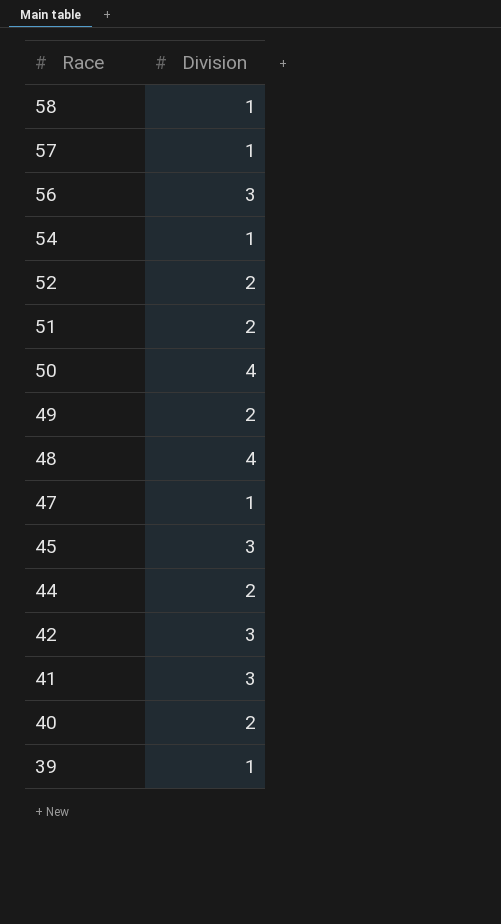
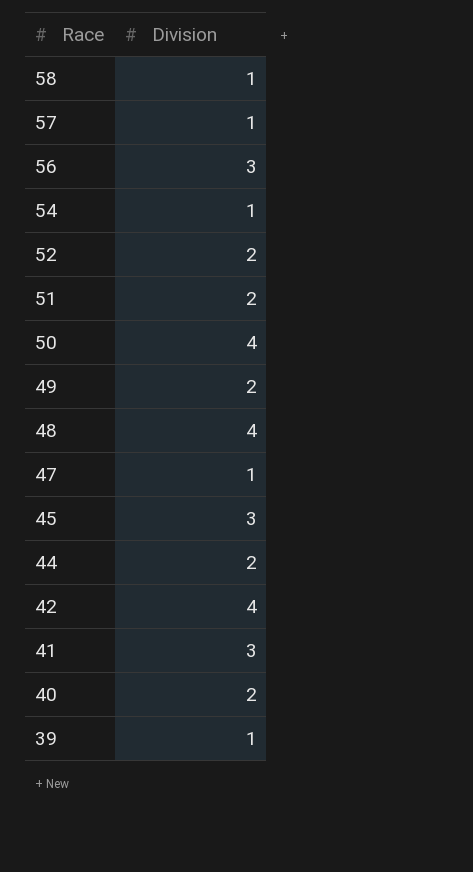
42 | Division: 3 -> 4

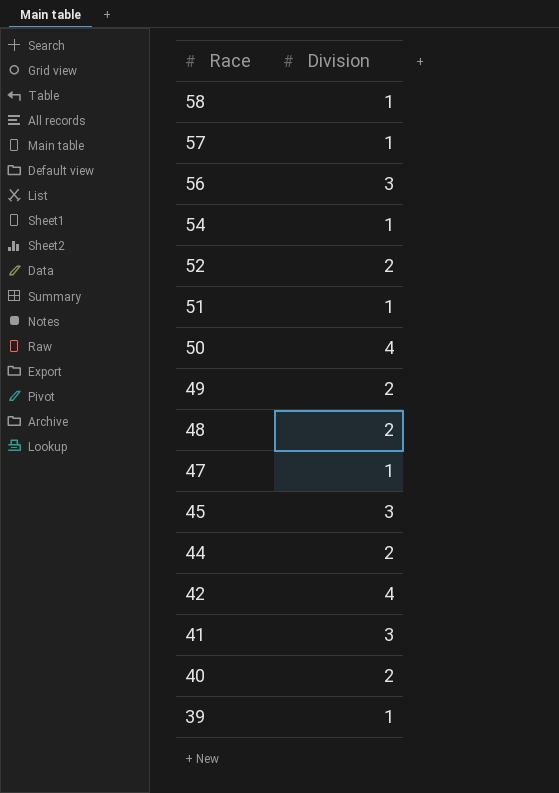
51 | Division: 2 -> 1
48 | Division: 4 -> 2

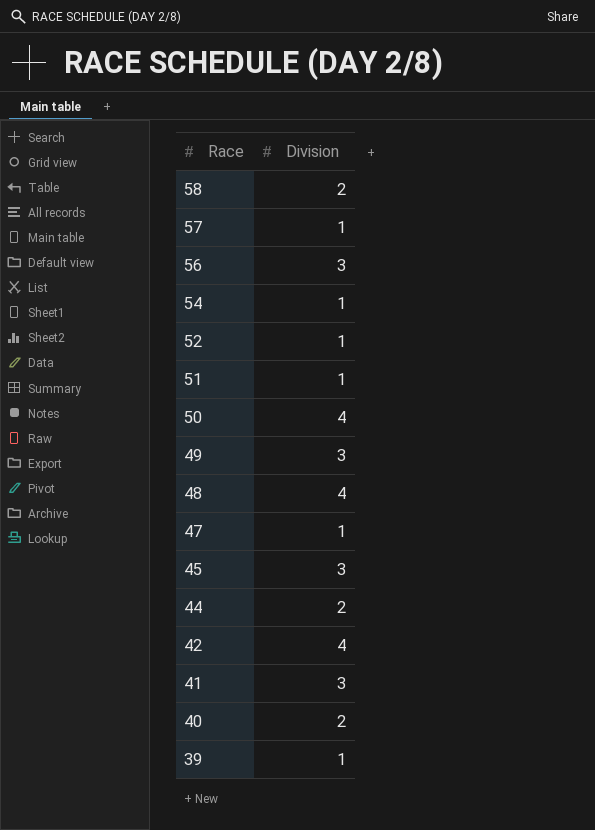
58 | Division: 1 -> 2
52 | Division: 2 -> 1
49 | Division: 2 -> 3
48 | Division: 2 -> 4

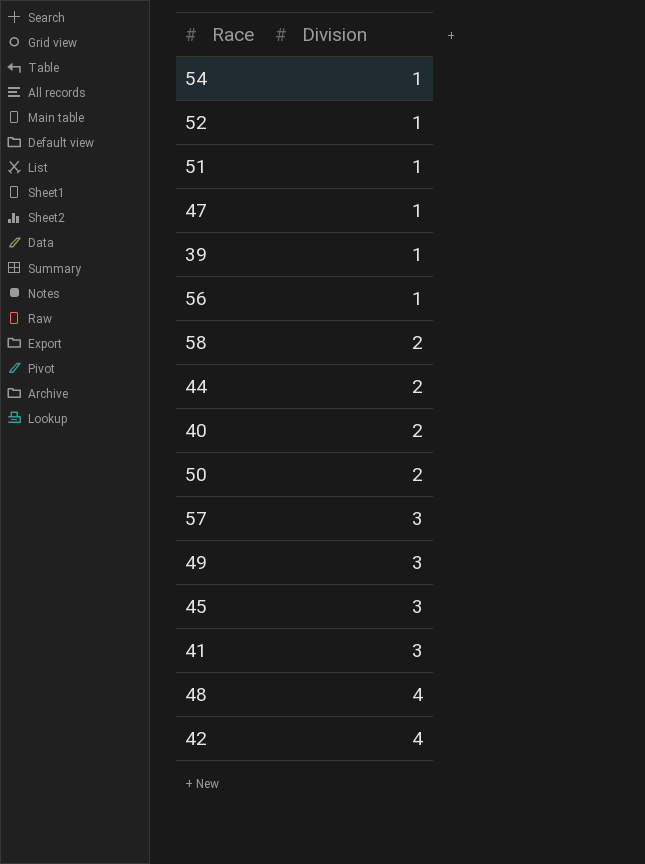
row order: Race descending -> Division ascending
56 | Division: 3 -> 1
50 | Division: 4 -> 2
57 | Division: 1 -> 3

